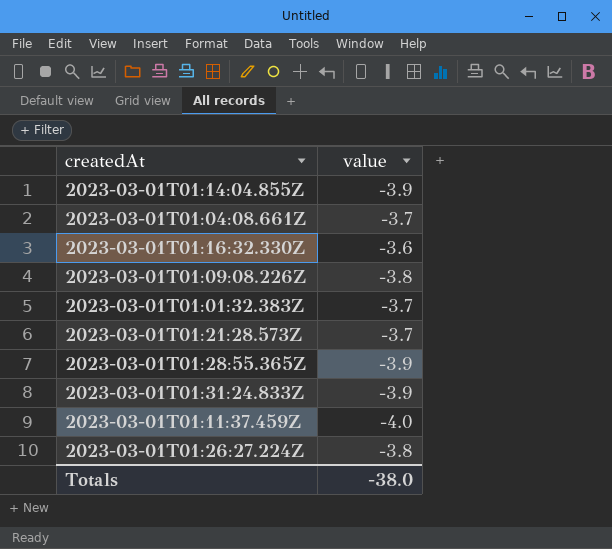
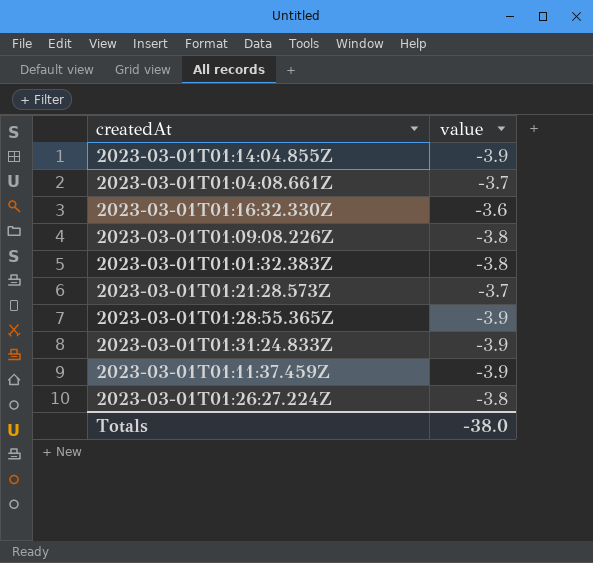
2023-03-01T01:01:32.383Z | value: -3.7 -> -3.8
2023-03-01T01:11:37.459Z | value: -4.0 -> -3.9

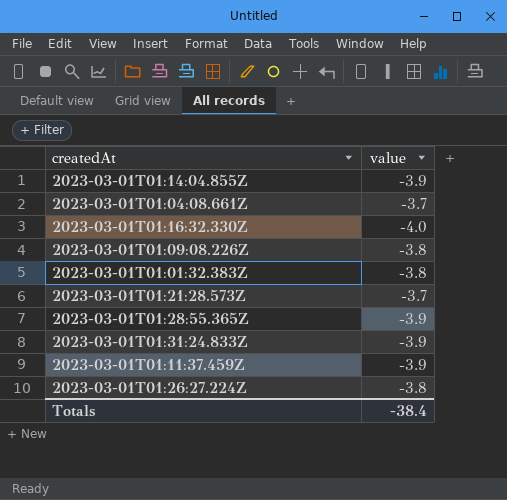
2023-03-01T01:16:32.330Z | value: -3.6 -> -4.0
Totals | value: -38.0 -> -38.4

